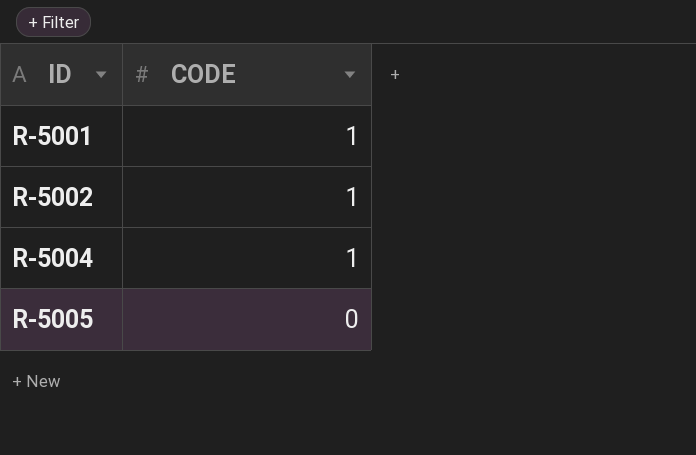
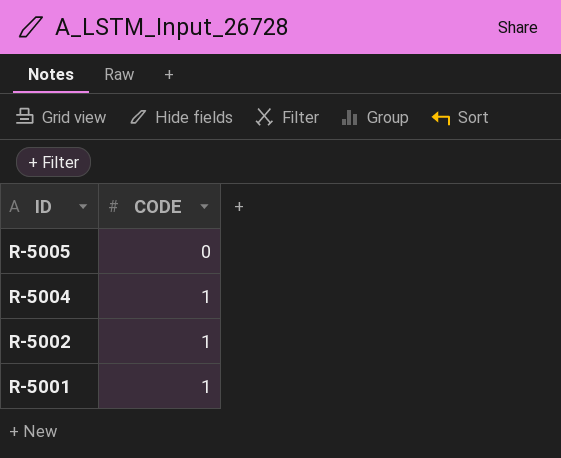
row order: ID ascending -> ID descending

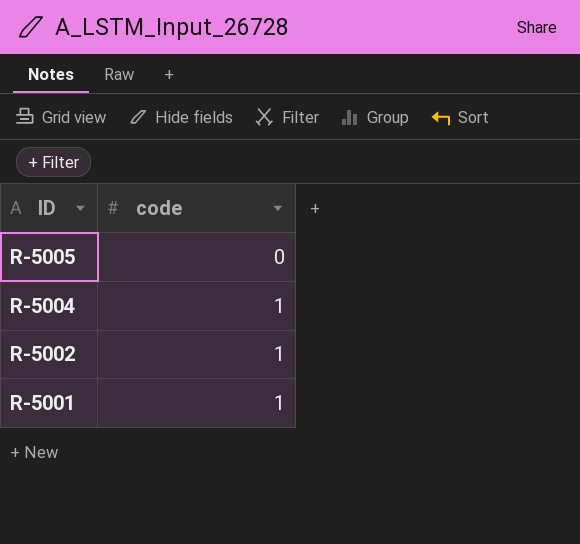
column name: CODE -> code

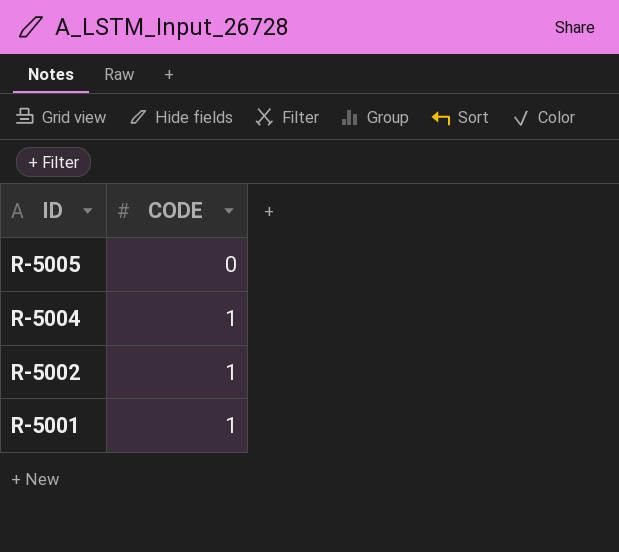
column name: code -> CODE

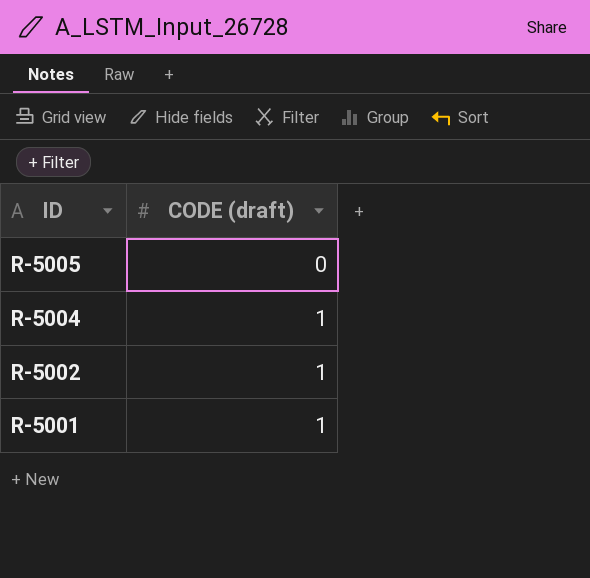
column name: CODE -> CODE (draft)

